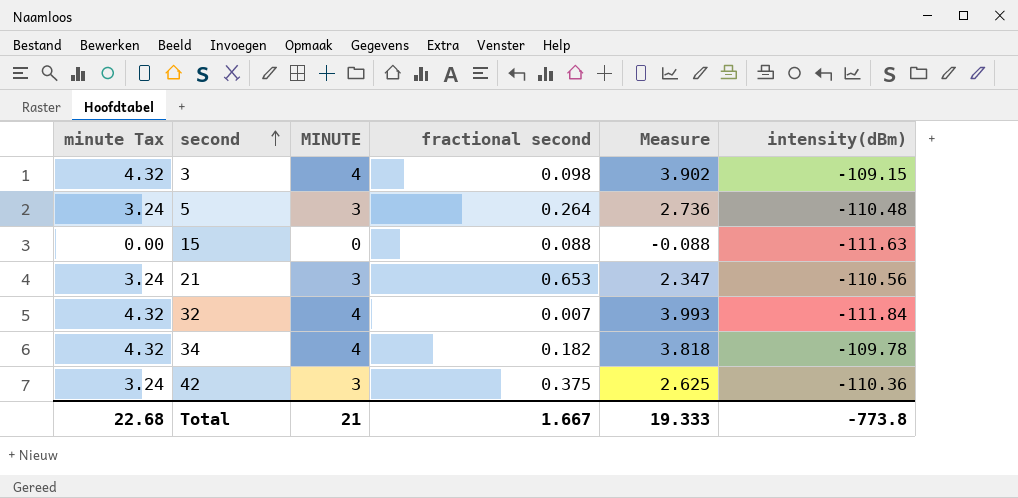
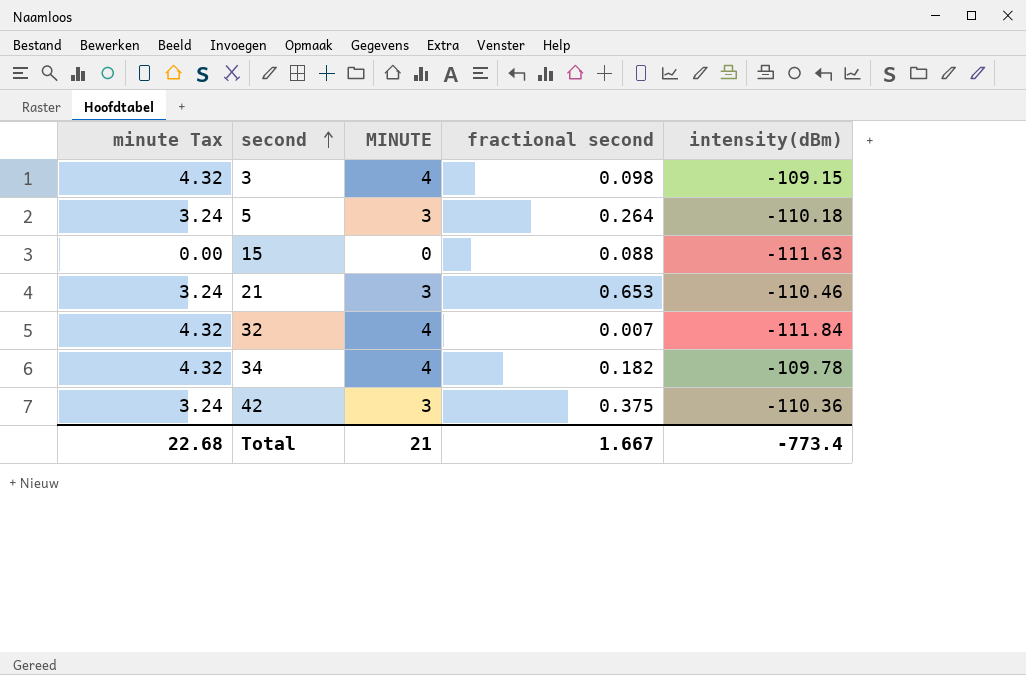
column Measure | formula: [MINUTE] - [fractional second] -> none
5 | intensity(dBm): -110.48 -> -110.18
21 | intensity(dBm): -110.56 -> -110.46
Total | intensity(dBm): -773.8 -> -773.4

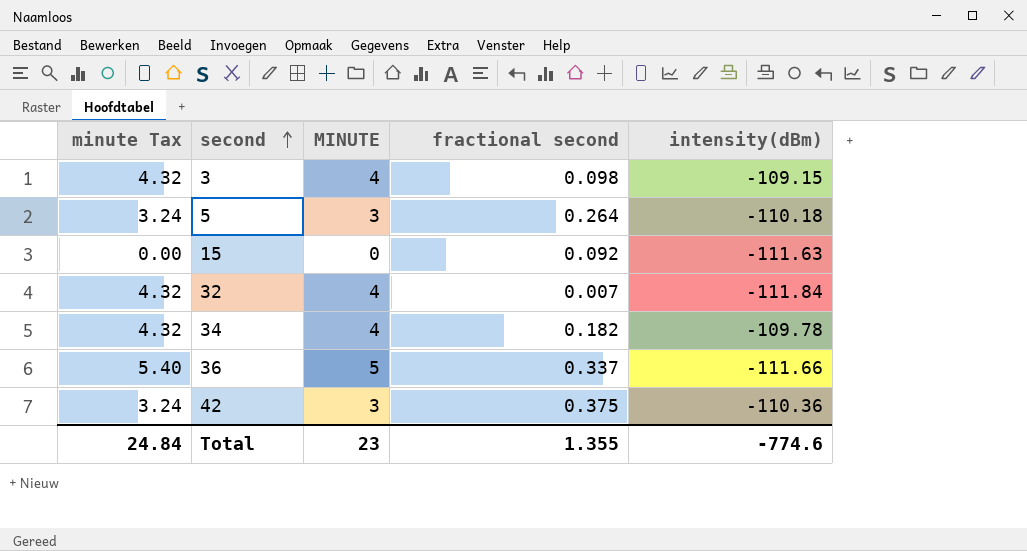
row 21: 3.24 | 3 | 0.653 | -110.46 -> none
15 | fractional second: 0.088 -> 0.092
row 36: none -> 5.40 | 5 | 0.337 | -111.66
Total | minute Tax: 22.68 -> 24.84
Total | MINUTE: 21 -> 23
Total | fractional second: 1.667 -> 1.355
Total | intensity(dBm): -773.4 -> -774.6

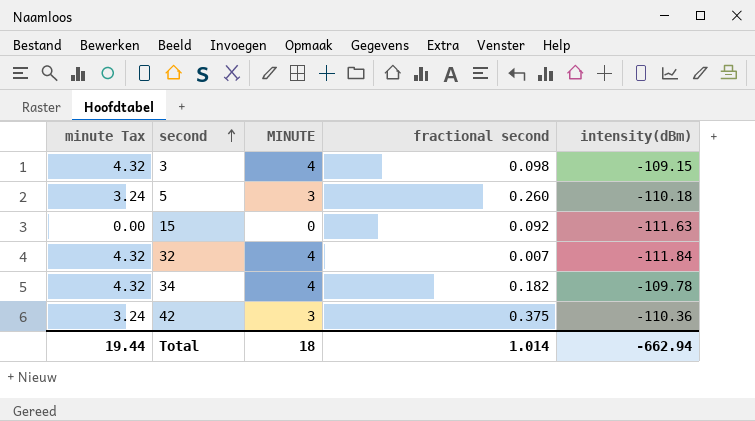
row 36: 5.40 | 5 | 0.337 | -111.66 -> none
5 | fractional second: 0.264 -> 0.260
Total | minute Tax: 24.84 -> 19.44
Total | MINUTE: 23 -> 18
Total | fractional second: 1.355 -> 1.014
Total | intensity(dBm): -774.6 -> -662.94

